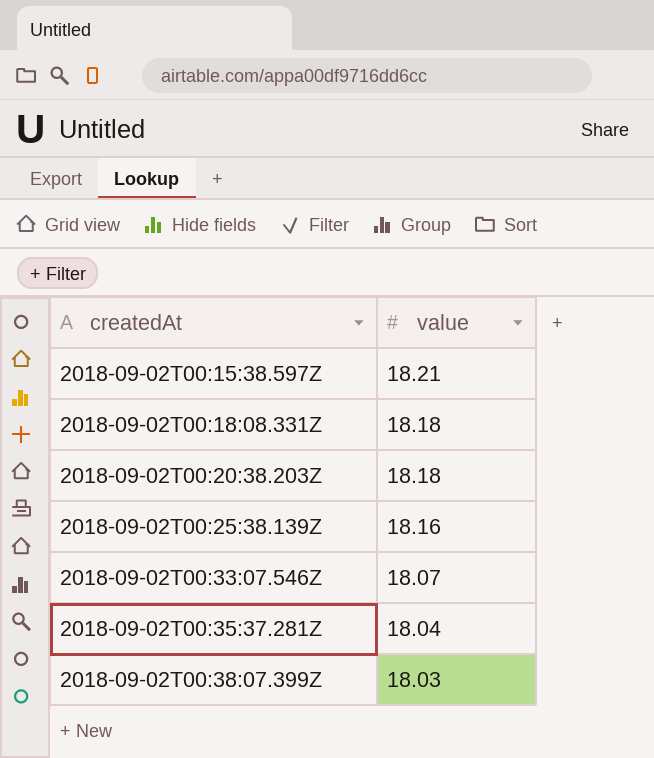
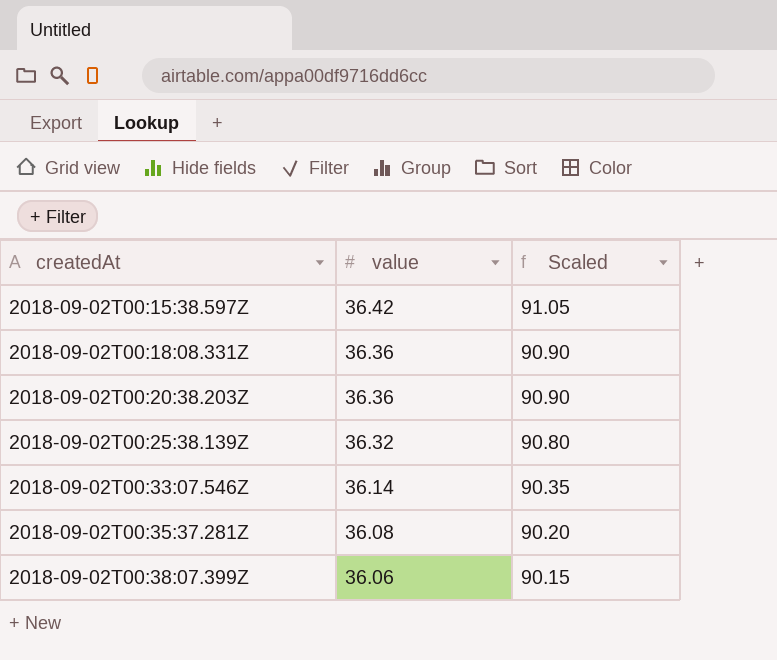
column Scaled | formula: none -> [value] * 2.5
2018-09-02T00:15:38.597Z | value: 18.21 -> 36.42
2018-09-02T00:18:08.331Z | value: 18.18 -> 36.36
2018-09-02T00:20:38.203Z | value: 18.18 -> 36.36
2018-09-02T00:25:38.139Z | value: 18.16 -> 36.32
2018-09-02T00:33:07.546Z | value: 18.07 -> 36.14
2018-09-02T00:35:37.281Z | value: 18.04 -> 36.08
2018-09-02T00:38:07.399Z | value: 18.03 -> 36.06

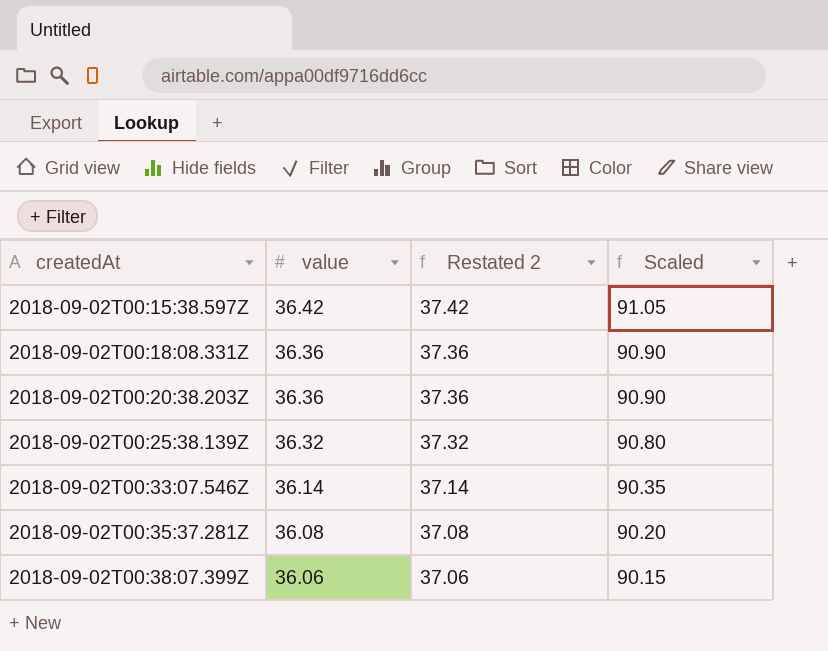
column Restated 2 | formula: none -> [value] + 1

